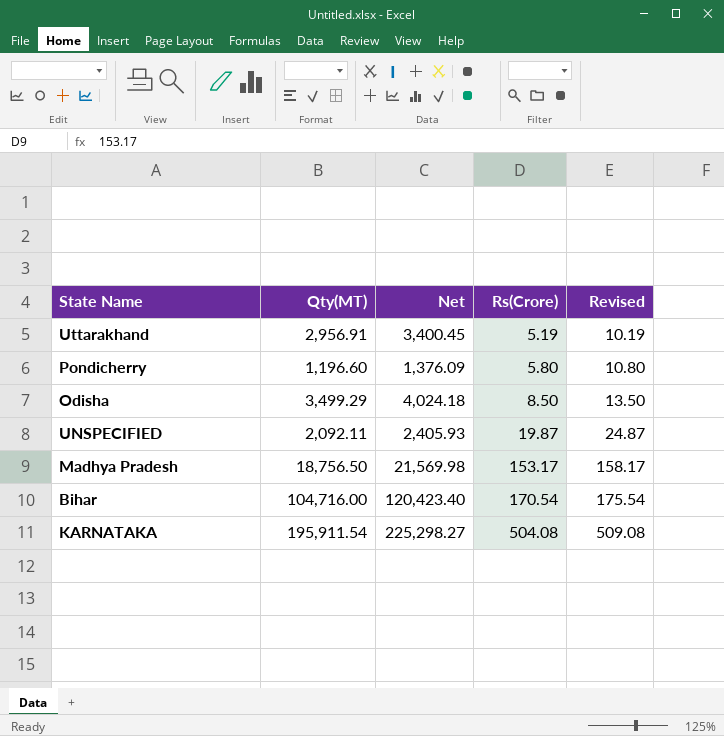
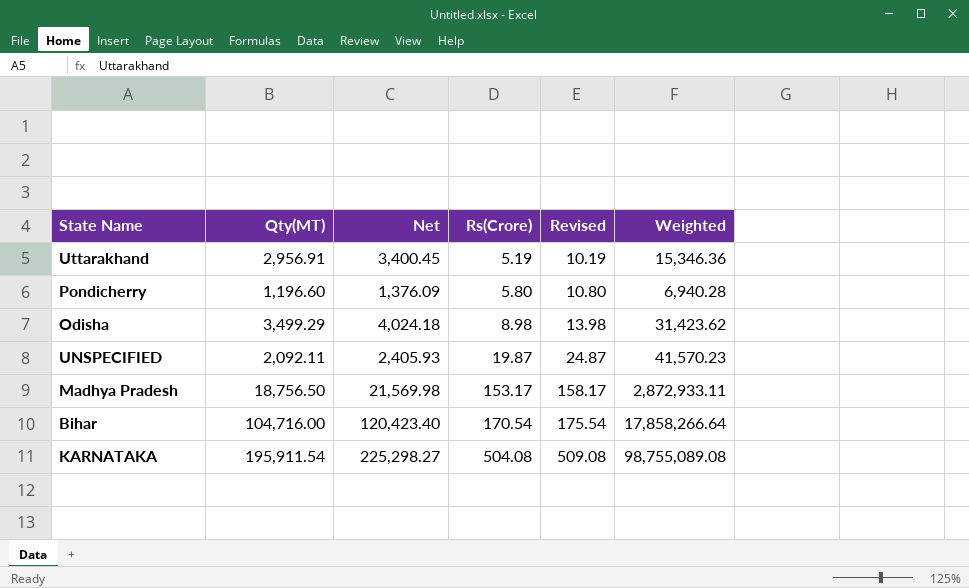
column Weighted | formula: none -> [Qty(MT)] * [Rs(Crore)]
Odisha | Rs(Crore): 8.50 -> 8.98
Odisha | Revised: 13.50 -> 13.98

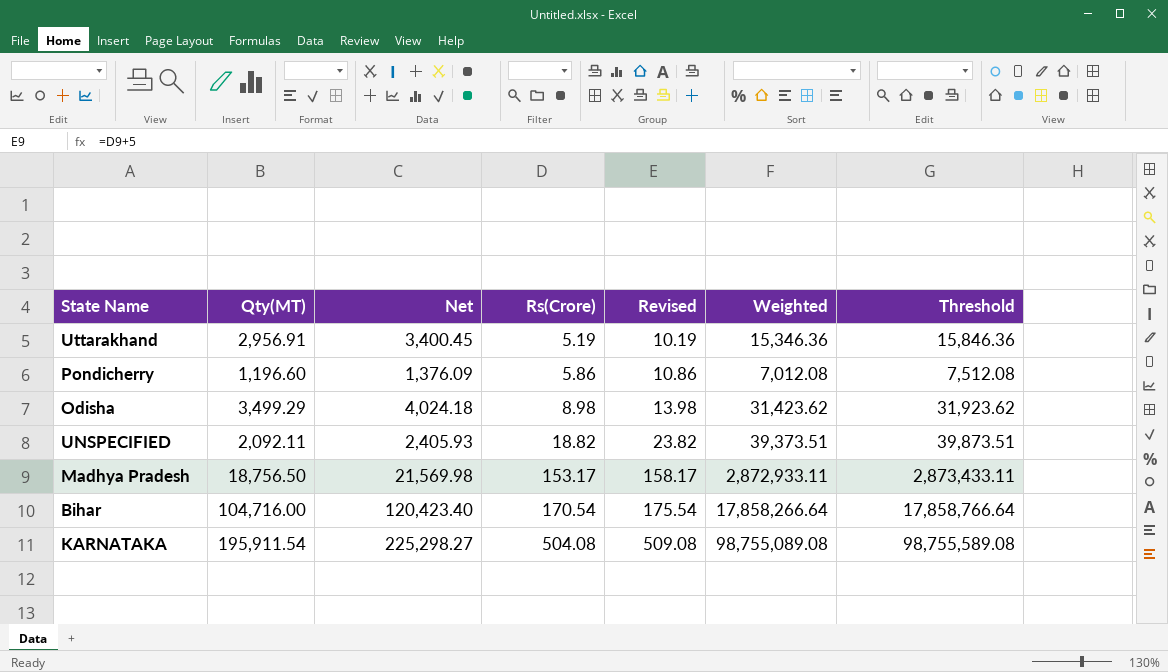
column Threshold | formula: none -> [Weighted] + 500
Pondicherry | Rs(Crore): 5.80 -> 5.86
Pondicherry | Revised: 10.80 -> 10.86
Pondicherry | Weighted: 6,940.28 -> 7,012.08
UNSPECIFIED | Rs(Crore): 19.87 -> 18.82
UNSPECIFIED | Revised: 24.87 -> 23.82
UNSPECIFIED | Weighted: 41,570.23 -> 39,373.51

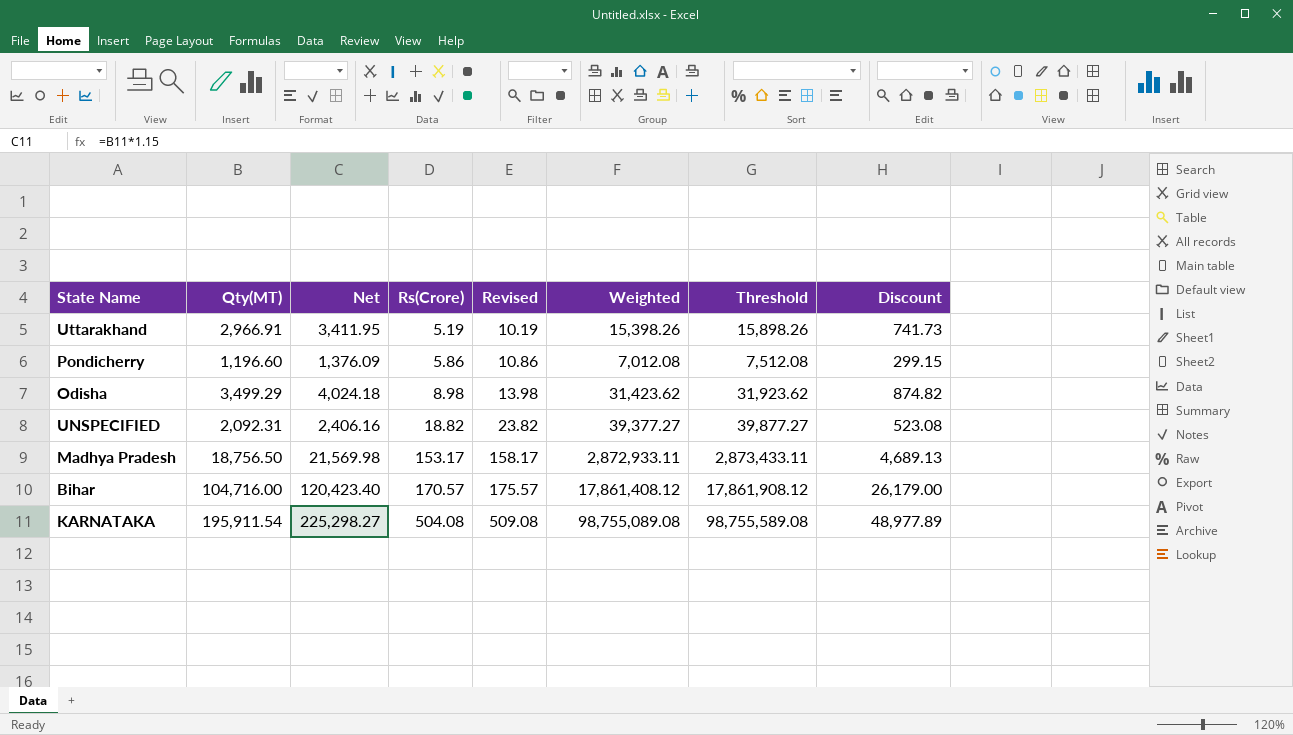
column Discount | formula: none -> [Qty(MT)] * 0.25
Uttarakhand | Qty(MT): 2,956.91 -> 2,966.91
Uttarakhand | Net: 3,400.45 -> 3,411.95
Uttarakhand | Weighted: 15,346.36 -> 15,398.26
Uttarakhand | Threshold: 15,846.36 -> 15,898.26
UNSPECIFIED | Qty(MT): 2,092.11 -> 2,092.31
UNSPECIFIED | Net: 2,405.93 -> 2,406.16
UNSPECIFIED | Weighted: 39,373.51 -> 39,377.27
UNSPECIFIED | Threshold: 39,873.51 -> 39,877.27
Bihar | Rs(Crore): 170.54 -> 170.57
Bihar | Revised: 175.54 -> 175.57
Bihar | Weighted: 17,858,266.64 -> 17,861,408.12
Bihar | Threshold: 17,858,766.64 -> 17,861,908.12

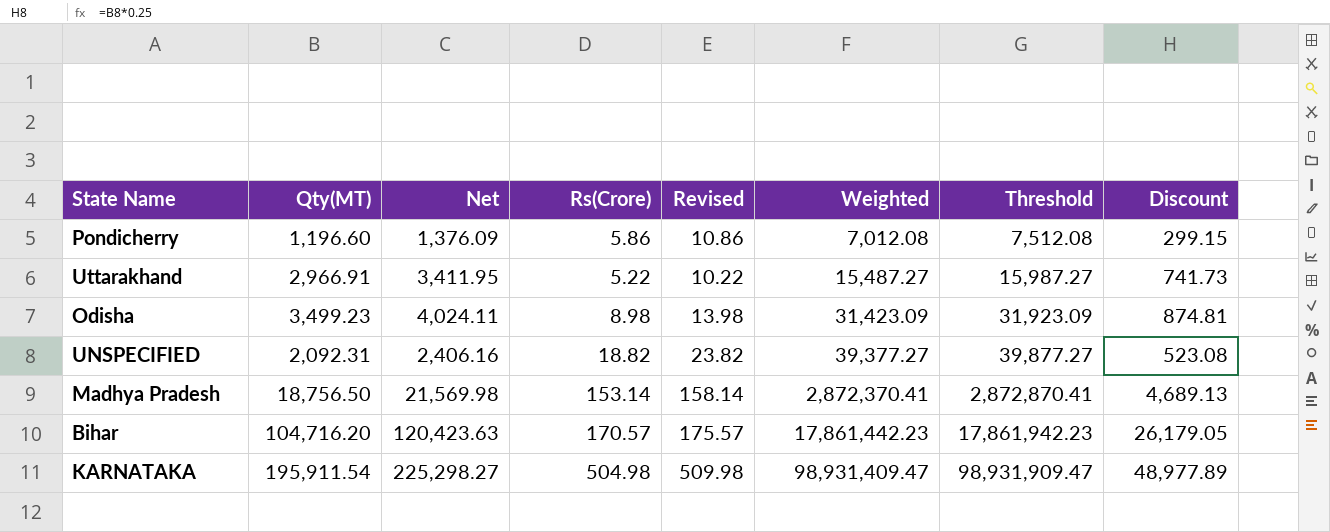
row order: Rs(Crore) ascending -> Weighted ascending
Uttarakhand | Rs(Crore): 5.19 -> 5.22
Uttarakhand | Revised: 10.19 -> 10.22
Uttarakhand | Weighted: 15,398.26 -> 15,487.27
Uttarakhand | Threshold: 15,898.26 -> 15,987.27
Odisha | Qty(MT): 3,499.29 -> 3,499.23
Odisha | Net: 4,024.18 -> 4,024.11
Odisha | Weighted: 31,423.62 -> 31,423.09
Odisha | Threshold: 31,923.62 -> 31,923.09
Odisha | Discount: 874.82 -> 874.81
Madhya Pradesh | Rs(Crore): 153.17 -> 153.14
Madhya Pradesh | Revised: 158.17 -> 158.14
Madhya Pradesh | Weighted: 2,872,933.11 -> 2,872,370.41
Madhya Pradesh | Threshold: 2,873,433.11 -> 2,872,870.41
Bihar | Qty(MT): 104,716.00 -> 104,716.20
Bihar | Net: 120,423.40 -> 120,423.63
Bihar | Weighted: 17,861,408.12 -> 17,861,442.23
Bihar | Threshold: 17,861,908.12 -> 17,861,942.23
Bihar | Discount: 26,179.00 -> 26,179.05
KARNATAKA | Rs(Crore): 504.08 -> 504.98
KARNATAKA | Revised: 509.08 -> 509.98
KARNATAKA | Weighted: 98,755,089.08 -> 98,931,409.47
KARNATAKA | Threshold: 98,755,589.08 -> 98,931,909.47

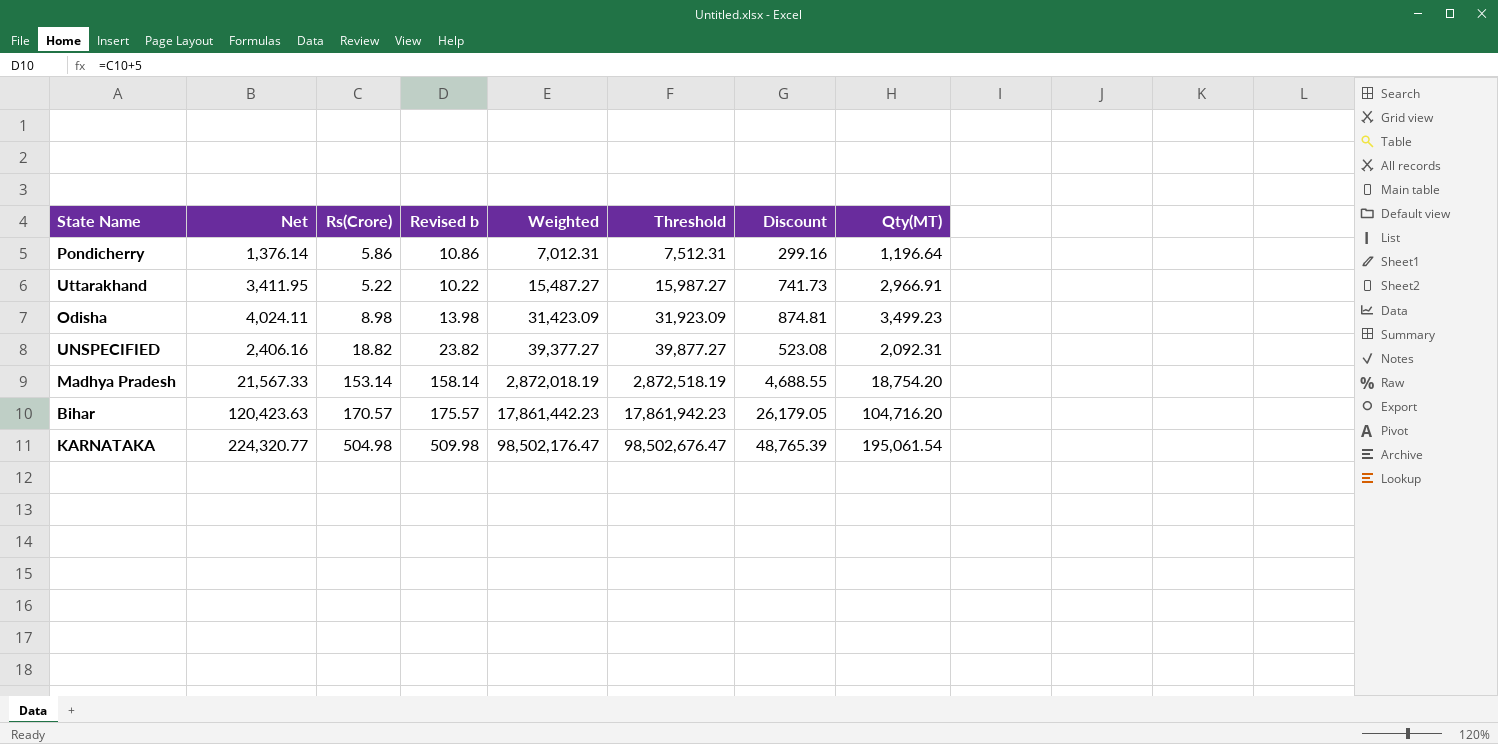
column name: Revised -> Revised b
column Qty(MT) | position: 2 -> 8
Pondicherry | Net: 1,376.09 -> 1,376.14
Pondicherry | Weighted: 7,012.08 -> 7,012.31
Pondicherry | Threshold: 7,512.08 -> 7,512.31
Pondicherry | Discount: 299.15 -> 299.16
Pondicherry | Qty(MT): 1,196.60 -> 1,196.64
Madhya Pradesh | Net: 21,569.98 -> 21,567.33
Madhya Pradesh | Weighted: 2,872,370.41 -> 2,872,018.19
Madhya Pradesh | Threshold: 2,872,870.41 -> 2,872,518.19
Madhya Pradesh | Discount: 4,689.13 -> 4,688.55
Madhya Pradesh | Qty(MT): 18,756.50 -> 18,754.20
KARNATAKA | Net: 225,298.27 -> 224,320.77
KARNATAKA | Weighted: 98,931,409.47 -> 98,502,176.47
KARNATAKA | Threshold: 98,931,909.47 -> 98,502,676.47
KARNATAKA | Discount: 48,977.89 -> 48,765.39
KARNATAKA | Qty(MT): 195,911.54 -> 195,061.54

